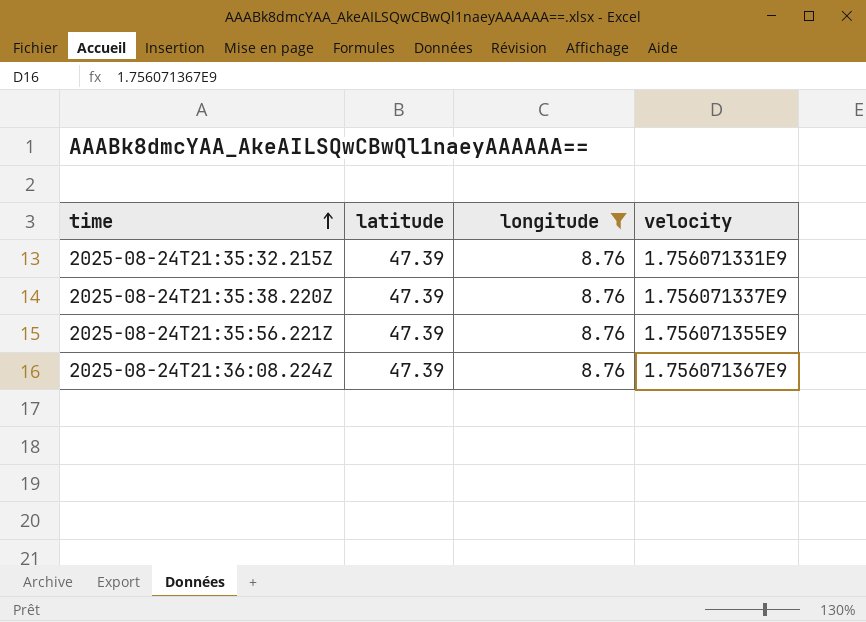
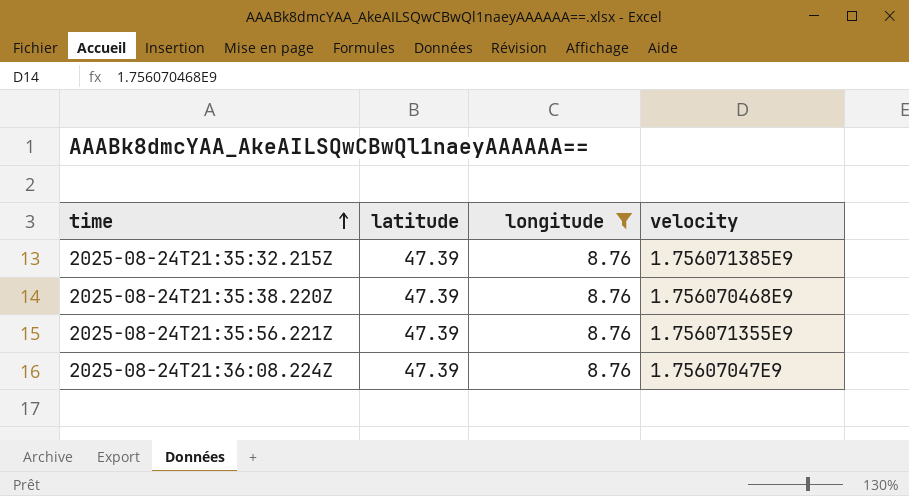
2025-08-24T21:35:32.215Z | velocity: 1.756071331E9 -> 1.756071385E9
2025-08-24T21:35:38.220Z | velocity: 1.756071337E9 -> 1.756070468E9
2025-08-24T21:36:08.224Z | velocity: 1.756071367E9 -> 1.75607047E9

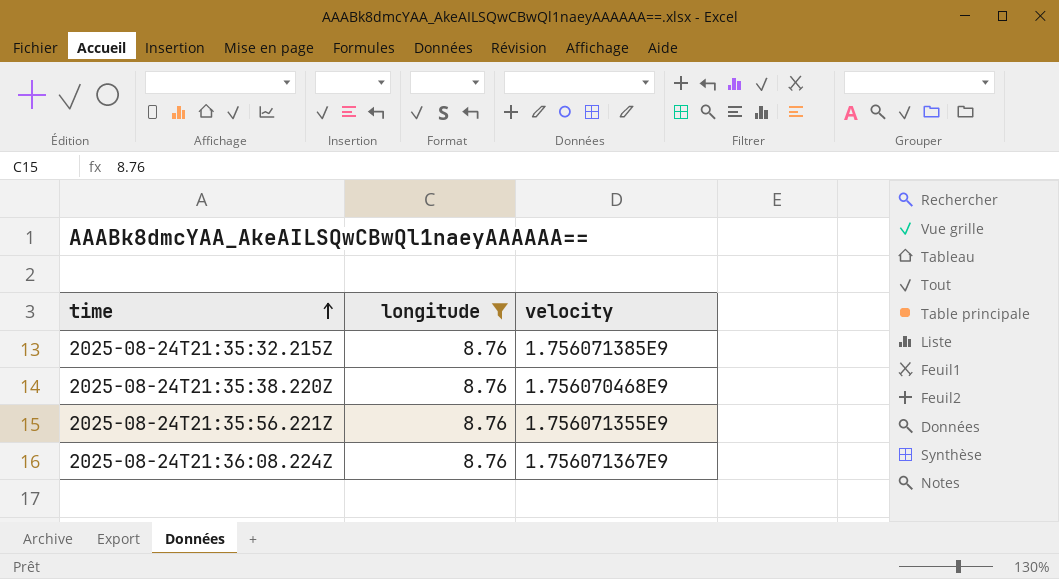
column latitude | position: 2 -> none
2025-08-24T21:36:08.224Z | velocity: 1.75607047E9 -> 1.756071367E9

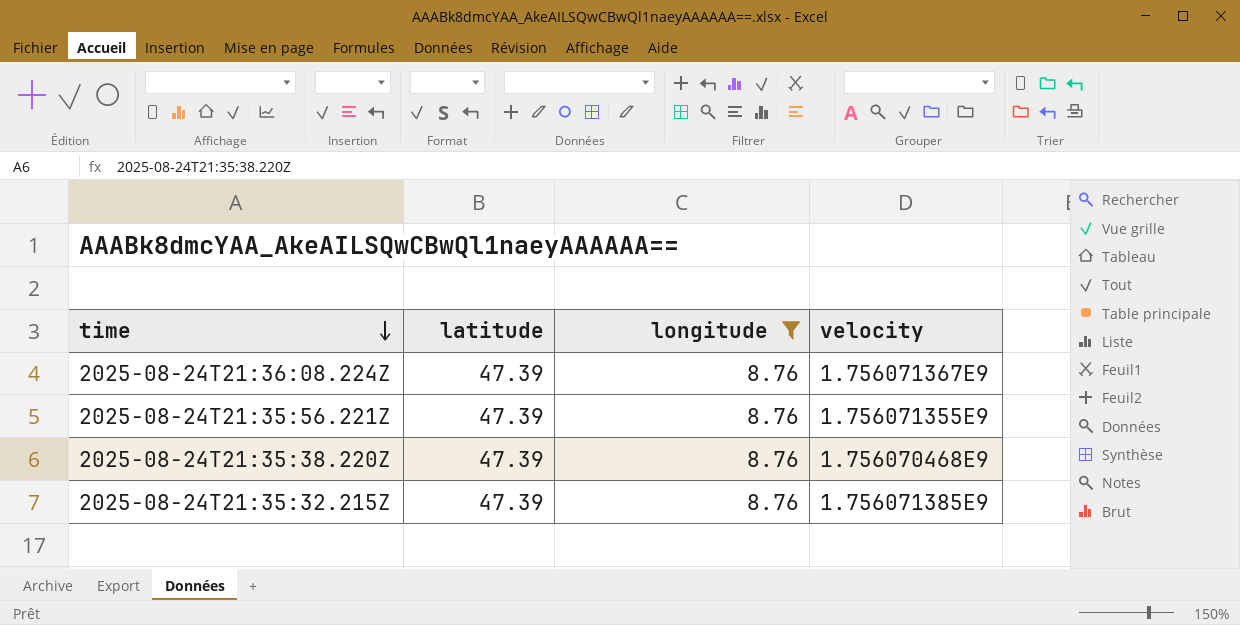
row order: time ascending -> time descending
column latitude | position: none -> 2

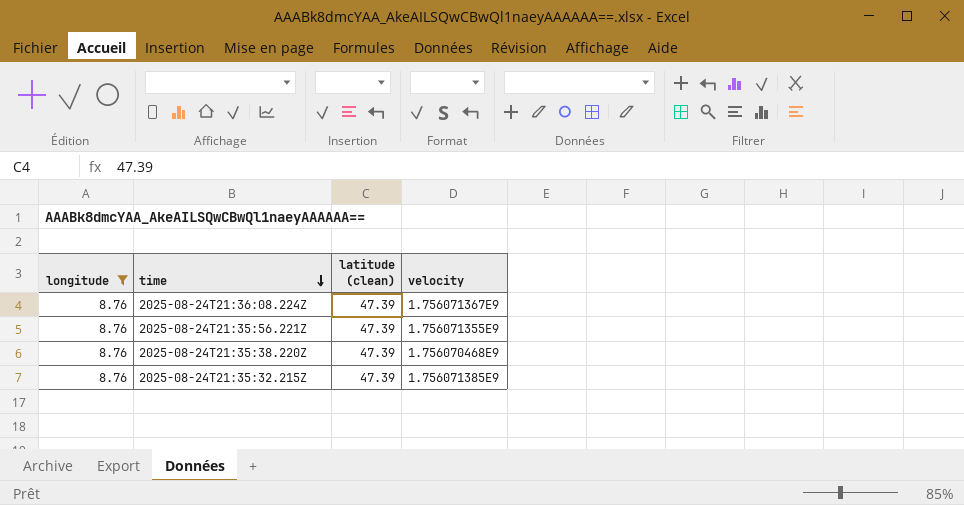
column longitude | position: 3 -> 1
column name: latitude -> latitude (clean)

